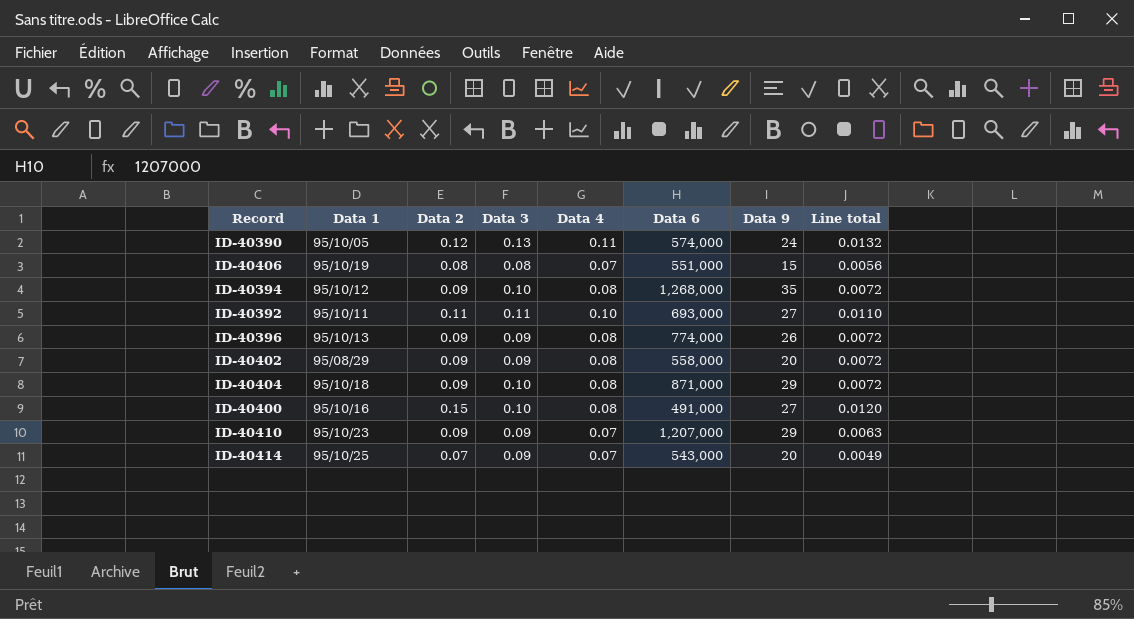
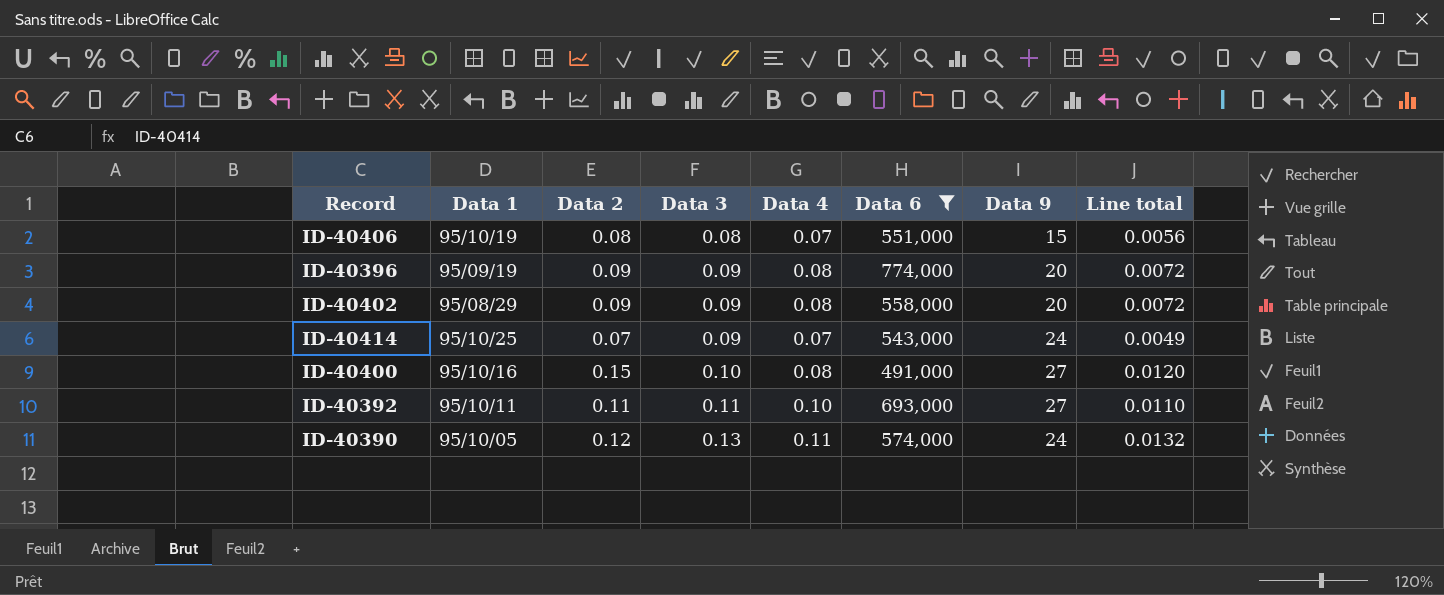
filter: none -> Data 6 <= 774,000
row order: none -> Data 3 ascending
ID-40396 | Data 1: 95/10/13 -> 95/09/19
ID-40396 | Data 9: 26 -> 20
ID-40414 | Data 9: 20 -> 24

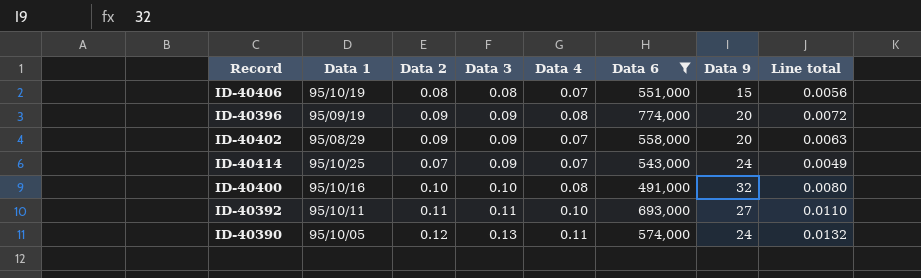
ID-40402 | Data 4: 0.08 -> 0.07
ID-40402 | Line total: 0.0072 -> 0.0063
ID-40400 | Data 2: 0.15 -> 0.10
ID-40400 | Data 9: 27 -> 32
ID-40400 | Line total: 0.0120 -> 0.0080

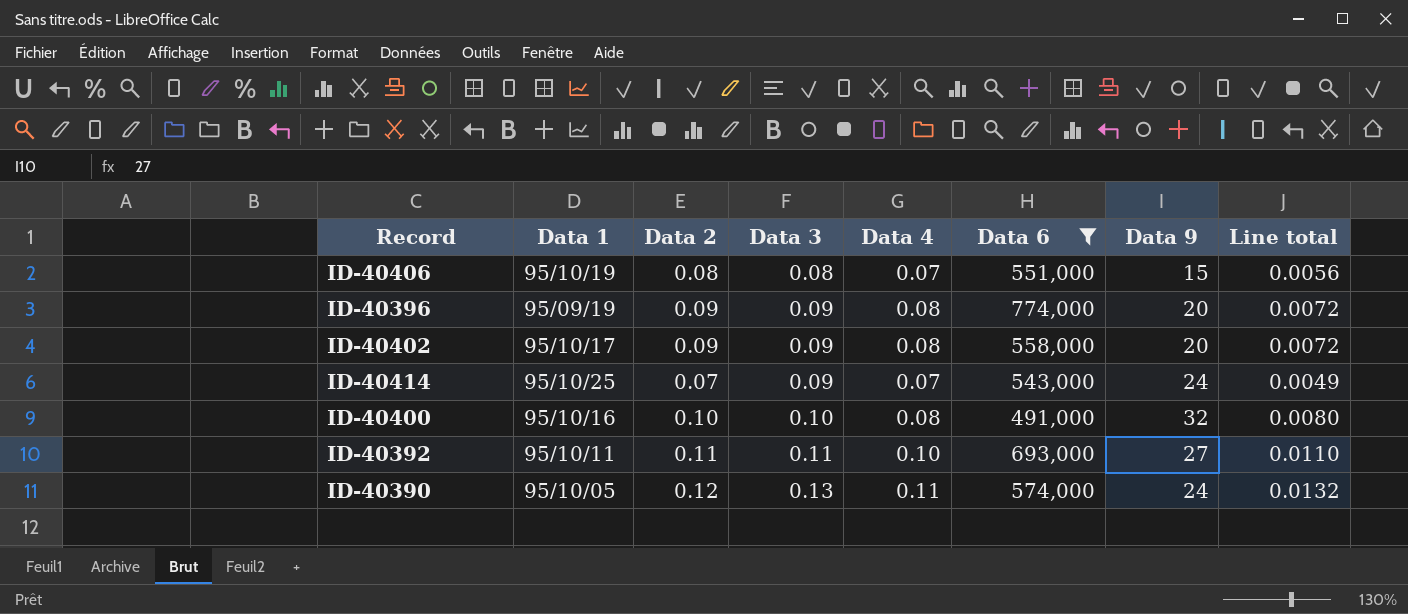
ID-40402 | Data 1: 95/08/29 -> 95/10/17
ID-40402 | Data 4: 0.07 -> 0.08
ID-40402 | Line total: 0.0063 -> 0.0072

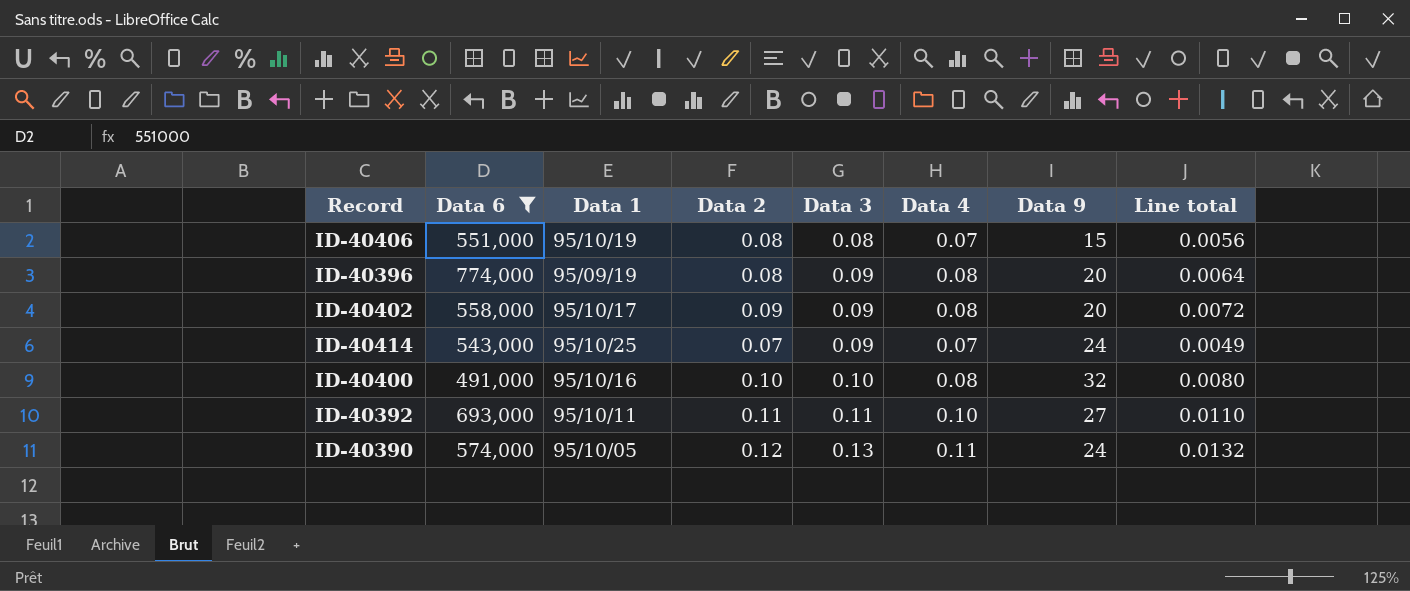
column Data 6 | position: 6 -> 2
ID-40396 | Data 2: 0.09 -> 0.08
ID-40396 | Line total: 0.0072 -> 0.0064

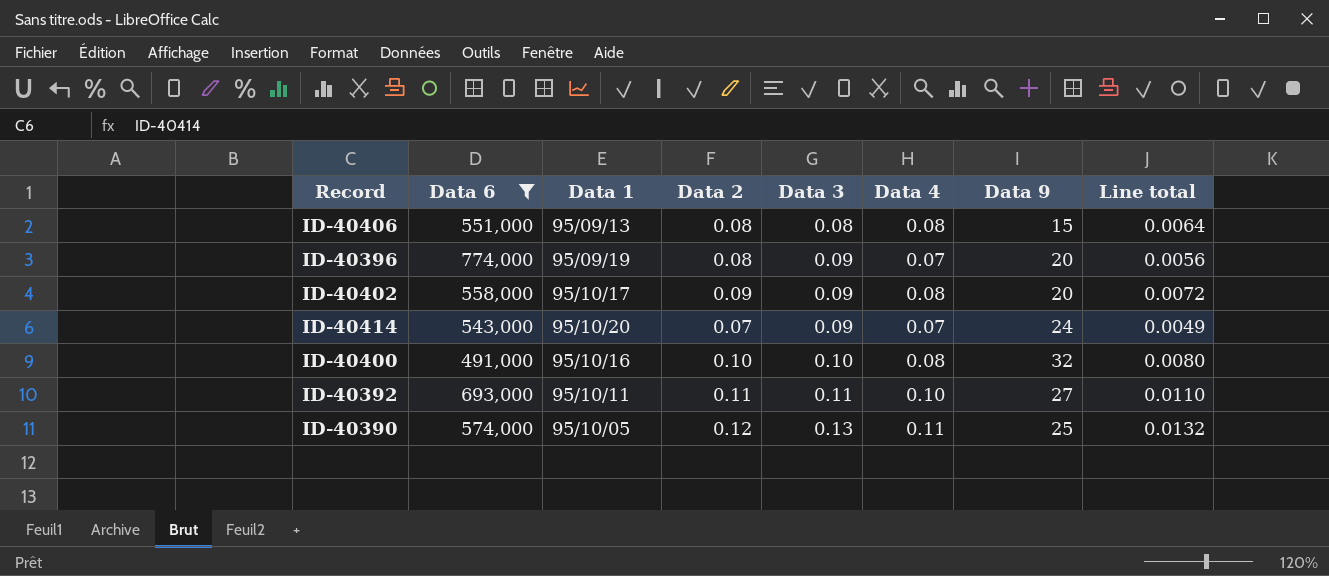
ID-40406 | Data 1: 95/10/19 -> 95/09/13
ID-40406 | Data 4: 0.07 -> 0.08
ID-40406 | Line total: 0.0056 -> 0.0064
ID-40396 | Data 4: 0.08 -> 0.07
ID-40396 | Line total: 0.0064 -> 0.0056
ID-40414 | Data 1: 95/10/25 -> 95/10/20
ID-40390 | Data 9: 24 -> 25

